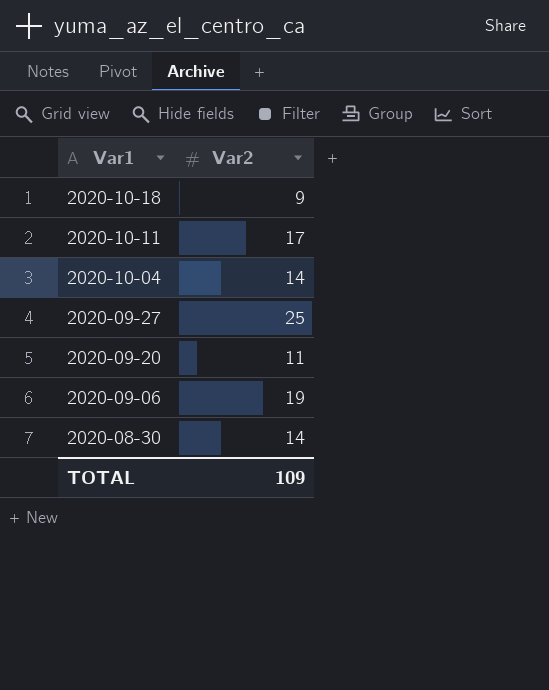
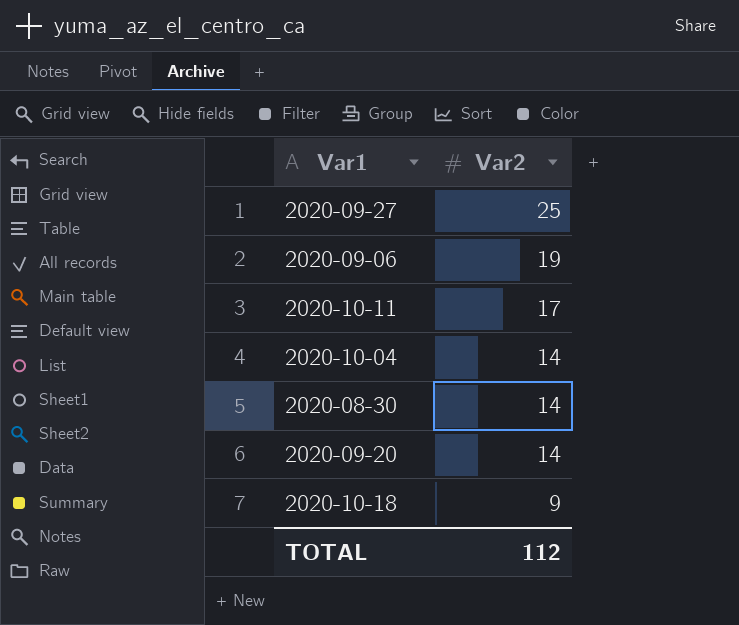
row order: Var1 descending -> Var2 descending
2020-09-20 | Var2: 11 -> 14
TOTAL | Var2: 109 -> 112

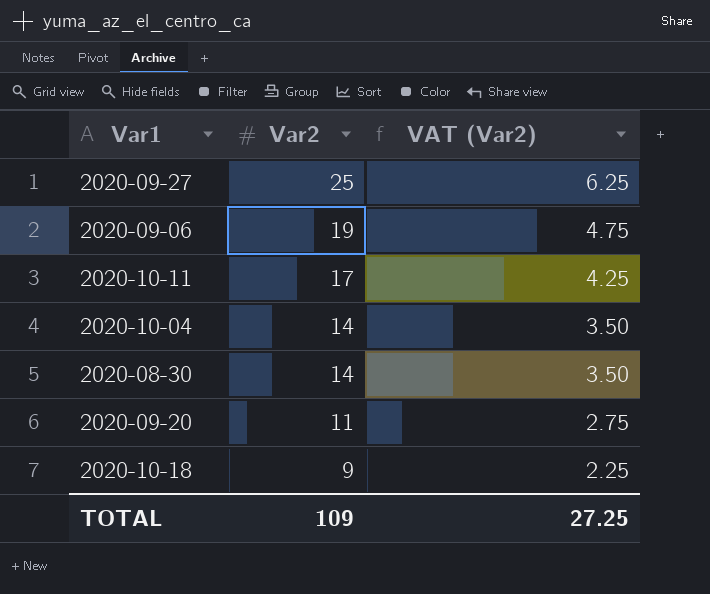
column VAT (Var2) | formula: none -> [Var2] * 0.25
2020-09-20 | Var2: 14 -> 11
TOTAL | Var2: 112 -> 109

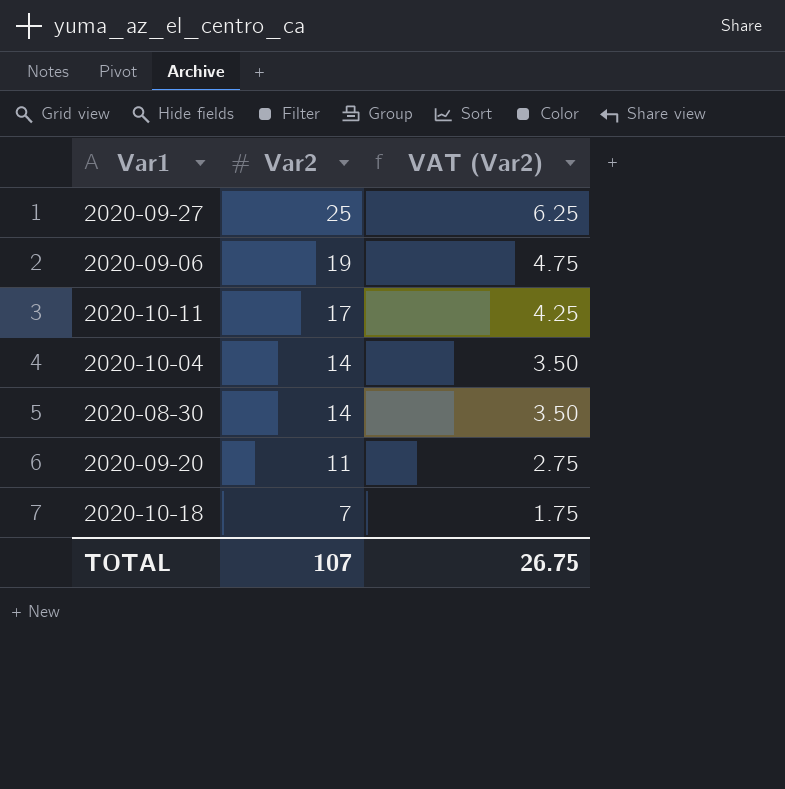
2020-10-18 | Var2: 9 -> 7
2020-10-18 | VAT (Var2): 2.25 -> 1.75
TOTAL | Var2: 109 -> 107
TOTAL | VAT (Var2): 27.25 -> 26.75

